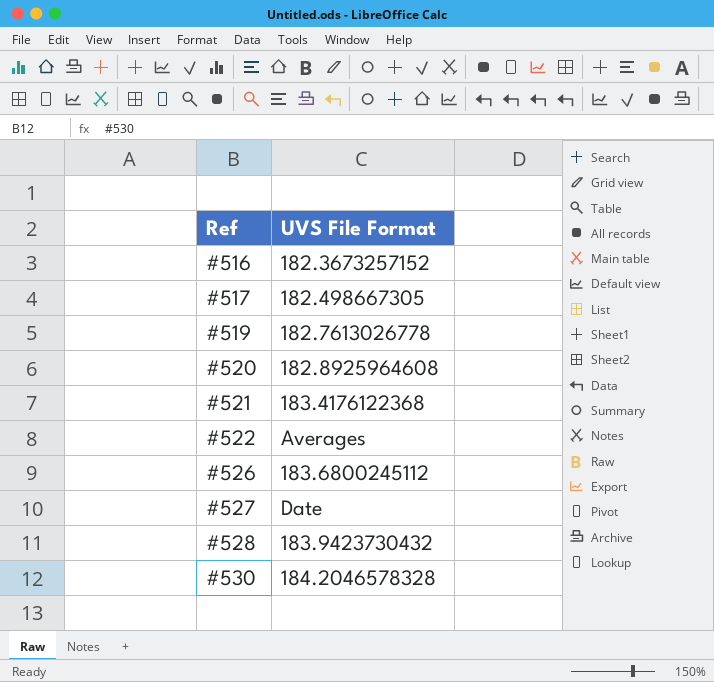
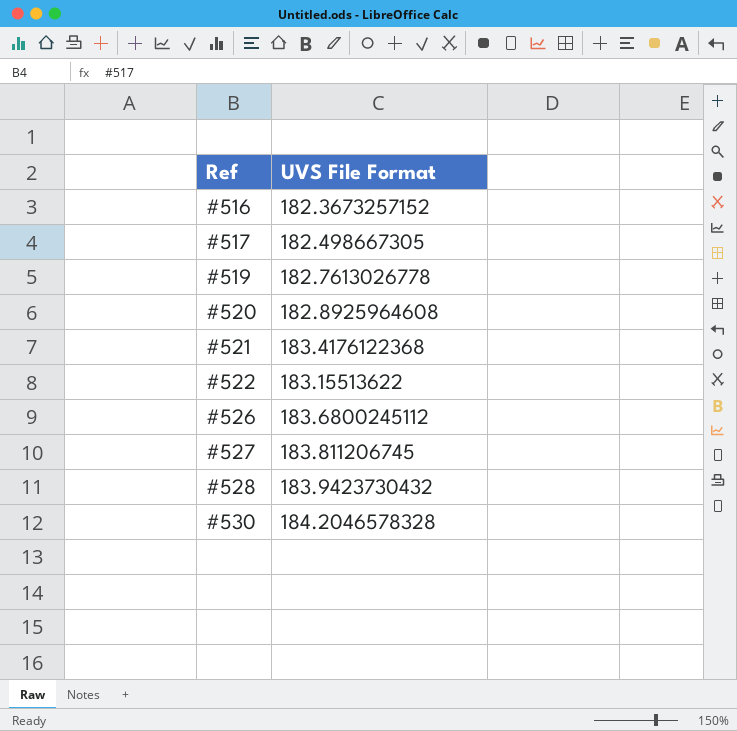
#522 | UVS File Format: Averages -> 183.15513622
#527 | UVS File Format: Date -> 183.811206745

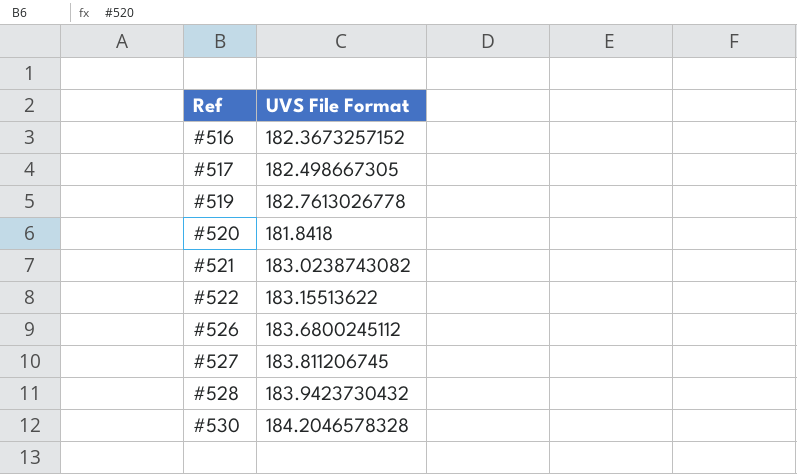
#520 | UVS File Format: 182.8925964608 -> 181.8418
#521 | UVS File Format: 183.4176122368 -> 183.0238743082

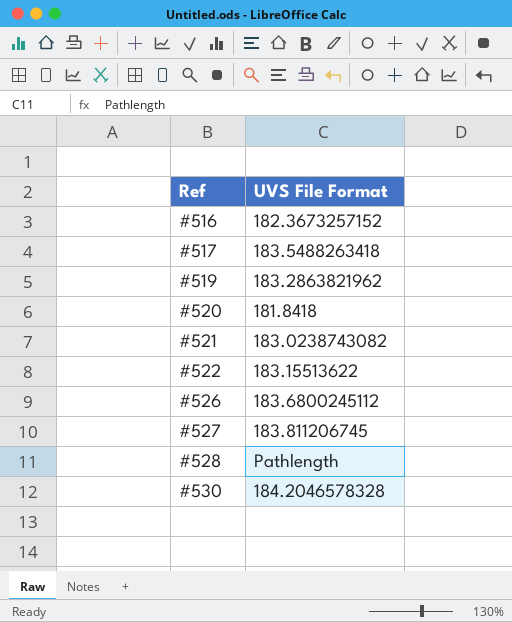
#517 | UVS File Format: 182.498667305 -> 183.5488263418
#519 | UVS File Format: 182.7613026778 -> 183.2863821962
#528 | UVS File Format: 183.9423730432 -> Pathlength

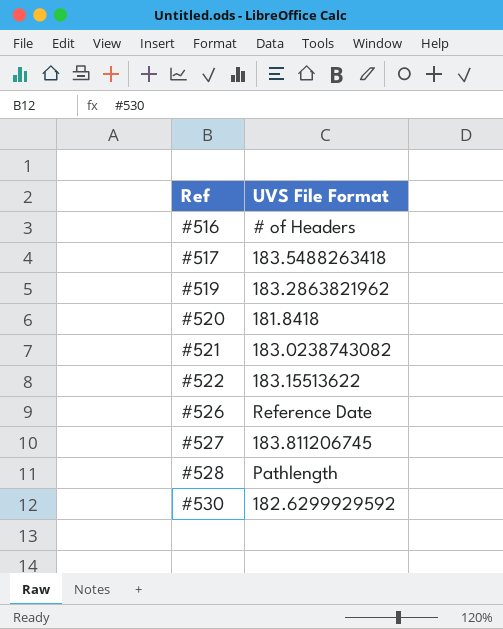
#516 | UVS File Format: 182.3673257152 -> # of Headers
#526 | UVS File Format: 183.6800245112 -> Reference Date
#530 | UVS File Format: 184.2046578328 -> 182.6299929592

